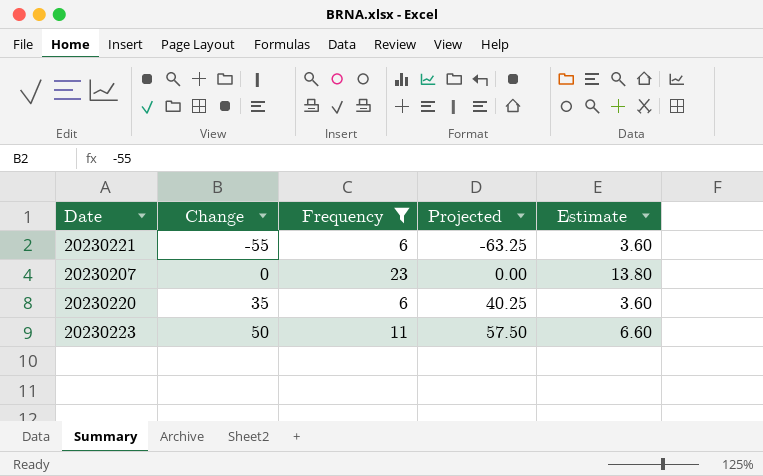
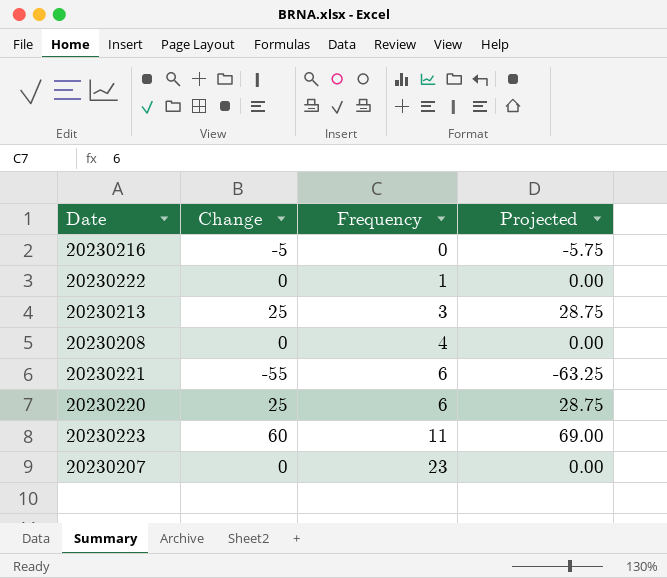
filter: Frequency >= 6 -> none
row order: Change ascending -> Frequency ascending
column Estimate | formula: [Frequency] * 0.6 -> none
20230220 | Change: 35 -> 25
20230220 | Projected: 40.25 -> 28.75
20230223 | Change: 50 -> 60
20230223 | Projected: 57.50 -> 69.00

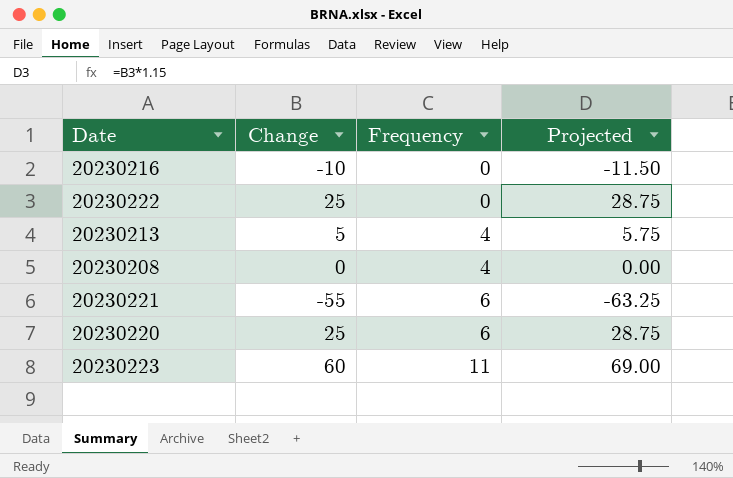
row 20230207: 0 | 23 | 0.00 -> none
20230216 | Change: -5 -> -10
20230216 | Projected: -5.75 -> -11.50
20230222 | Change: 0 -> 25
20230222 | Frequency: 1 -> 0
20230222 | Projected: 0.00 -> 28.75
20230213 | Change: 25 -> 5
20230213 | Frequency: 3 -> 4
20230213 | Projected: 28.75 -> 5.75

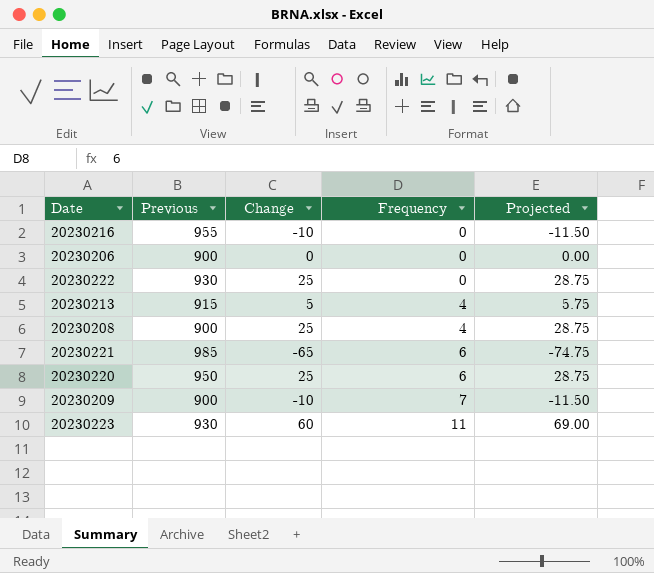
column Previous | position: none -> 2
row 20230206: none -> 900 | 0 | 0 | 0.00
20230208 | Change: 0 -> 25
20230208 | Projected: 0.00 -> 28.75
20230221 | Change: -55 -> -65
20230221 | Projected: -63.25 -> -74.75
row 20230209: none -> 900 | -10 | 7 | -11.50

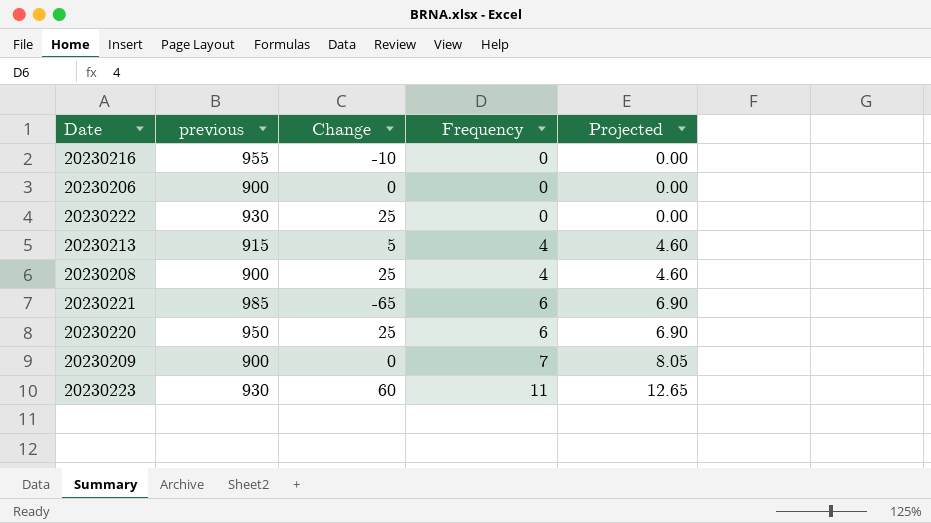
column name: Previous -> previous
column Projected | formula: [Change] * 1.15 -> [Frequency] * 1.15
20230209 | Change: -10 -> 0

